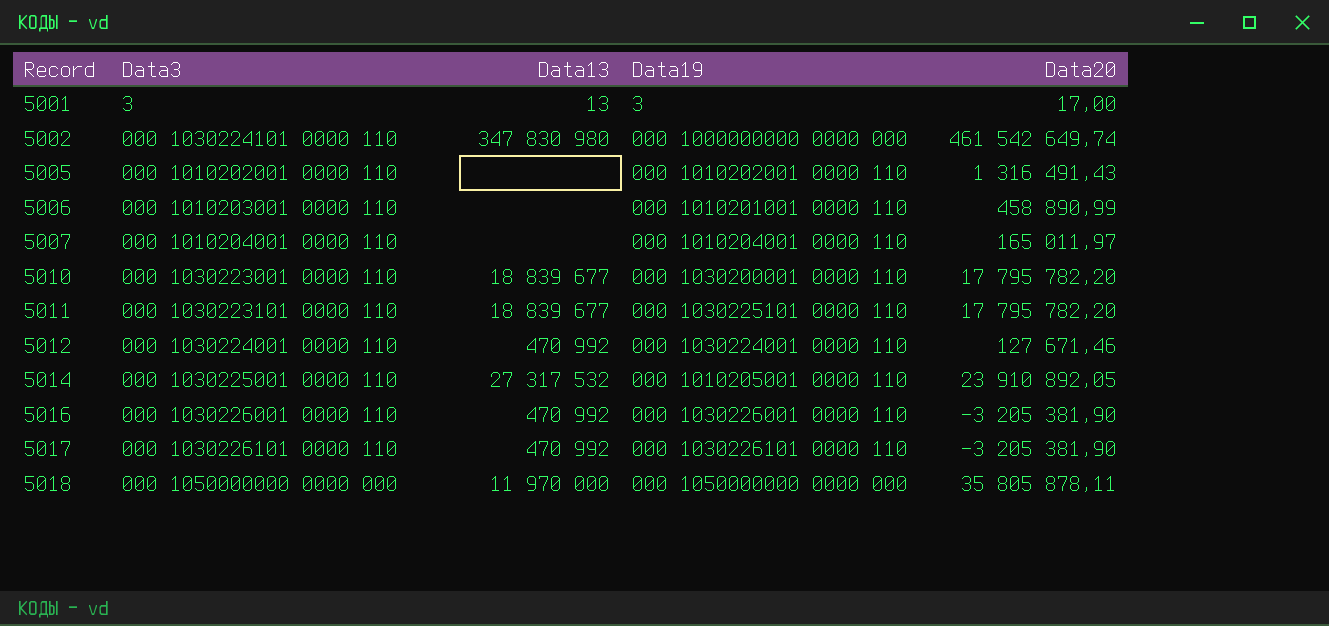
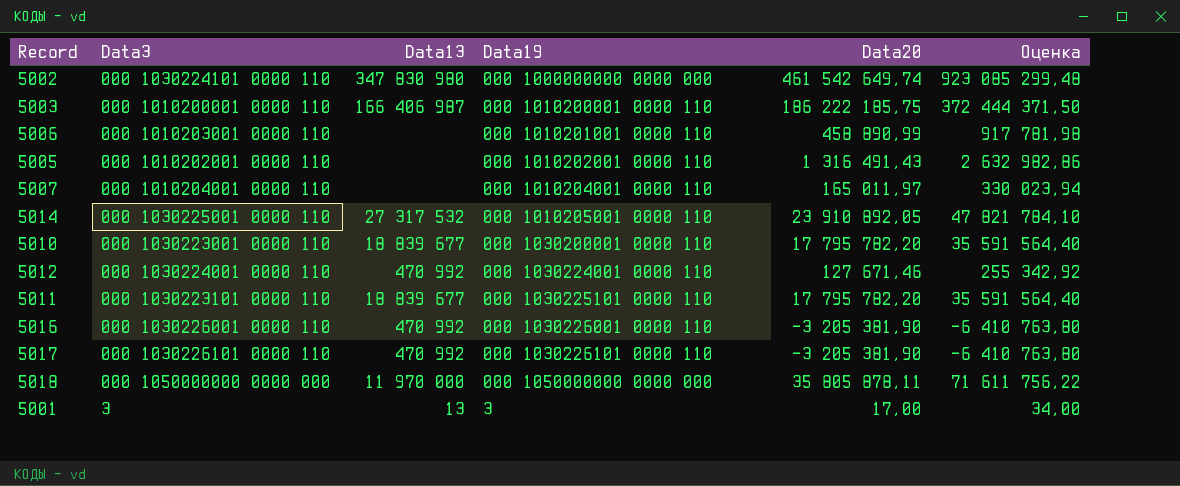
row order: Record ascending -> Data19 ascending
column Оценка | formula: none -> [Data20] * 2
row 5003: none -> 000 1010200001 0000 110 | 166 406 987 | 000 1010200001 0000 110 | 186 222 185,75 | 372 444 371,50

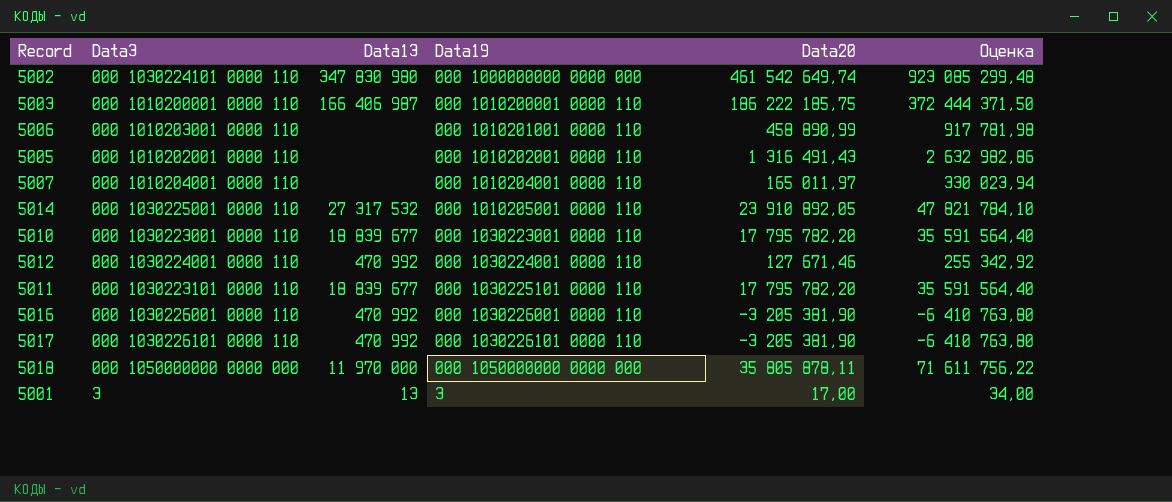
5010 | Data19: 000 1030200001 0000 110 -> 000 1030223001 0000 110

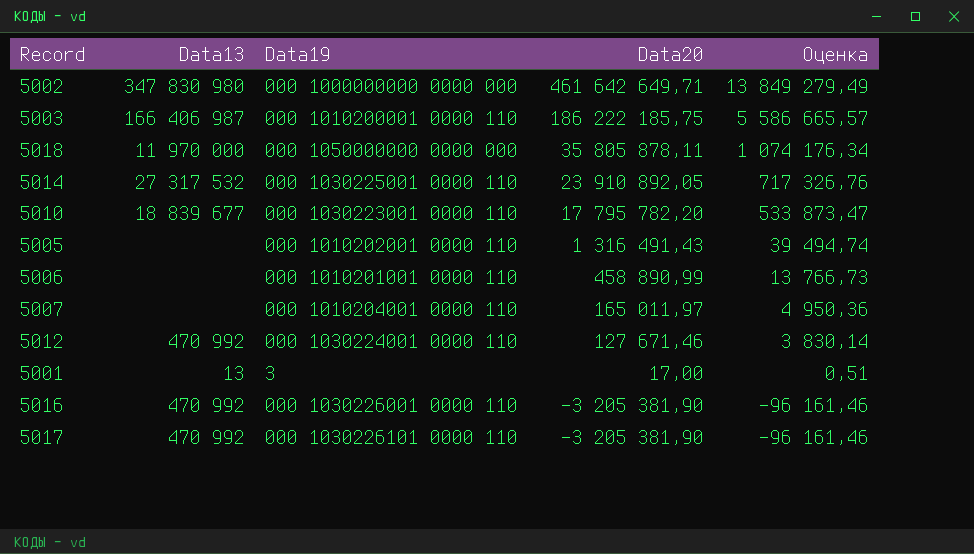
row order: Data19 ascending -> Data20 descending
column Data3 | position: 2 -> none
column Оценка | formula: [Data20] * 2 -> [Data20] * 0,03
row 5011: 000 1030223101 0000 110 | 18 839 677 | 000 1030225101 0000 110 | 17 795 782,20 | 35 591 564,40 -> none
5002 | Data20: 461 542 649,74 -> 461 642 649,71
5014 | Data19: 000 1010205001 0000 110 -> 000 1030225001 0000 110

